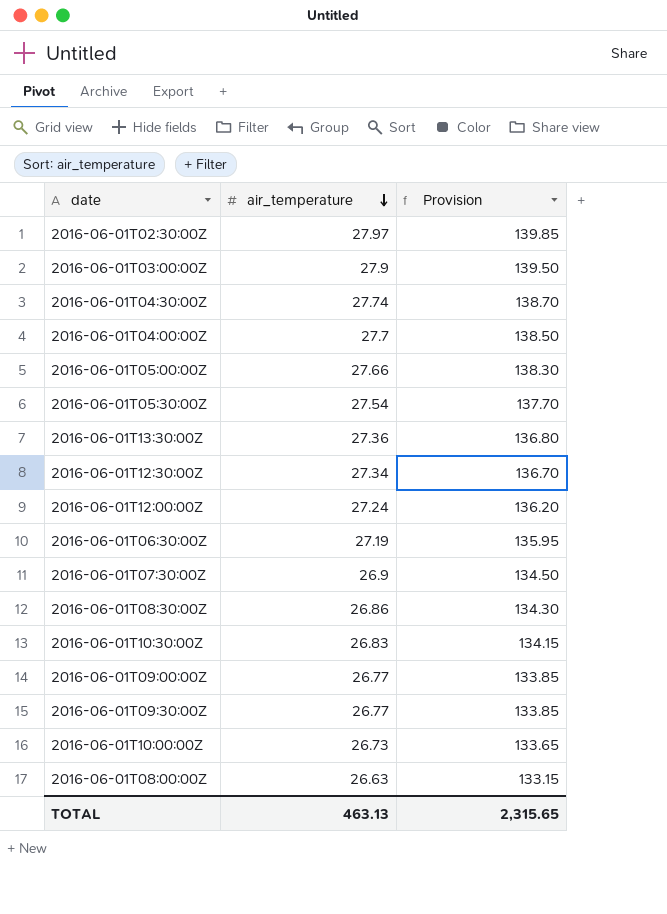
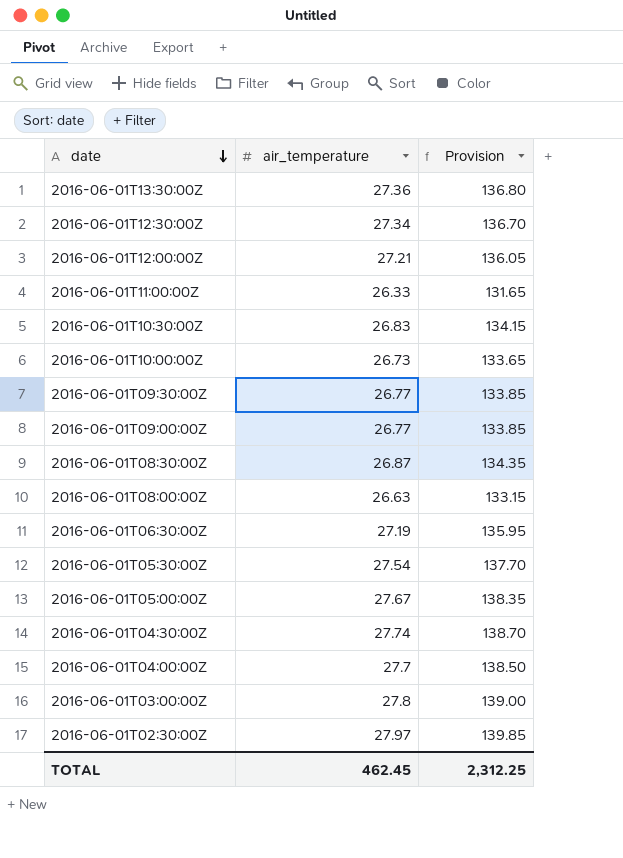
row order: air_temperature descending -> date descending
row 2016-06-01T07:30:00Z: 26.9 | 134.50 -> none
2016-06-01T12:00:00Z | air_temperature: 27.24 -> 27.21
2016-06-01T12:00:00Z | Provision: 136.20 -> 136.05
row 2016-06-01T11:00:00Z: none -> 26.33 | 131.65
2016-06-01T08:30:00Z | air_temperature: 26.86 -> 26.87
2016-06-01T08:30:00Z | Provision: 134.30 -> 134.35
2016-06-01T05:00:00Z | air_temperature: 27.66 -> 27.67
2016-06-01T05:00:00Z | Provision: 138.30 -> 138.35
2016-06-01T03:00:00Z | air_temperature: 27.9 -> 27.8
2016-06-01T03:00:00Z | Provision: 139.50 -> 139.00
TOTAL | air_temperature: 463.13 -> 462.45
TOTAL | Provision: 2,315.65 -> 2,312.25

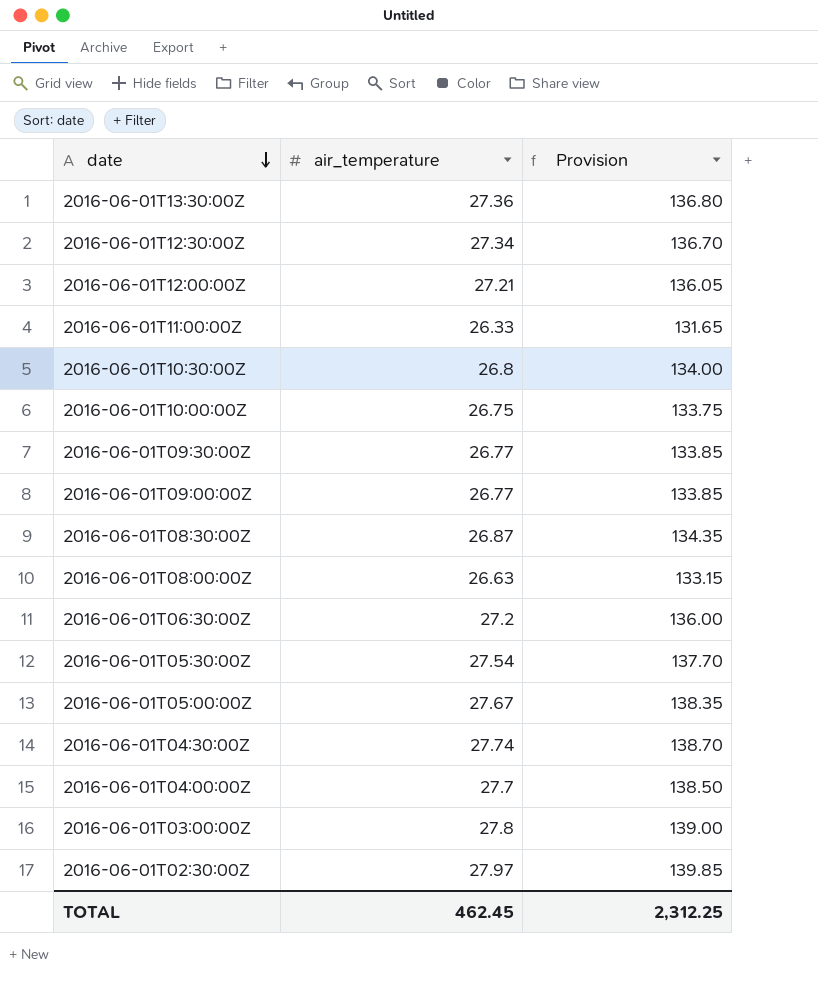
2016-06-01T10:30:00Z | air_temperature: 26.83 -> 26.8
2016-06-01T10:30:00Z | Provision: 134.15 -> 134.00
2016-06-01T10:00:00Z | air_temperature: 26.73 -> 26.75
2016-06-01T10:00:00Z | Provision: 133.65 -> 133.75
2016-06-01T06:30:00Z | air_temperature: 27.19 -> 27.2
2016-06-01T06:30:00Z | Provision: 135.95 -> 136.00

